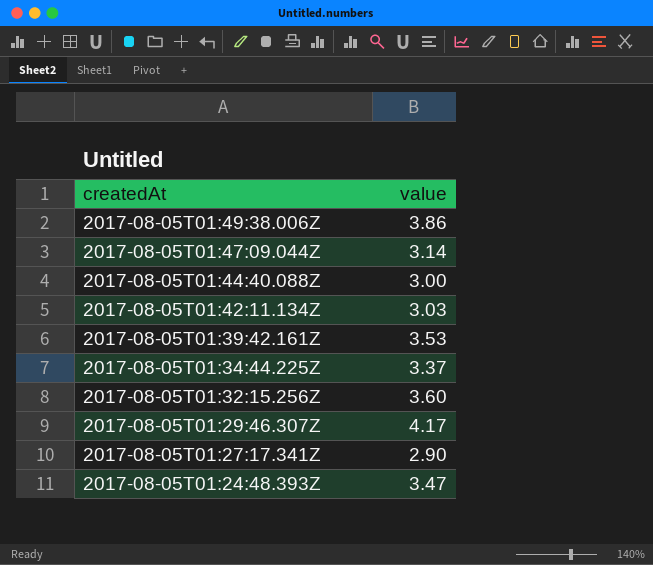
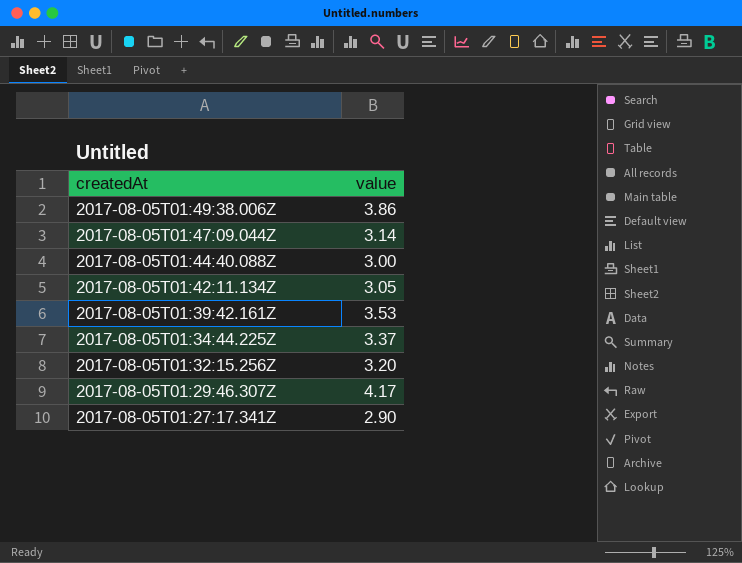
row 2017-08-05T01:24:48.393Z: 3.47 -> none
2017-08-05T01:42:11.134Z | value: 3.03 -> 3.05
2017-08-05T01:32:15.256Z | value: 3.60 -> 3.20

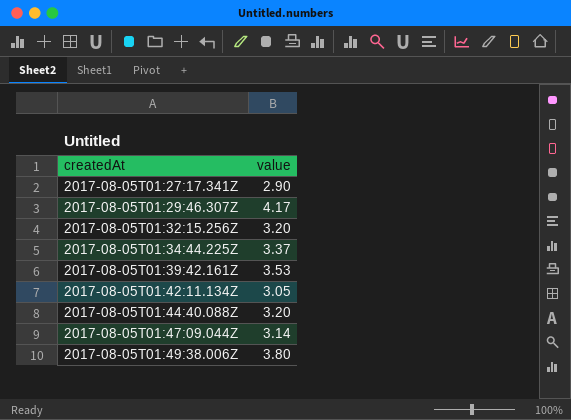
row order: createdAt descending -> createdAt ascending
2017-08-05T01:44:40.088Z | value: 3.00 -> 3.20
2017-08-05T01:49:38.006Z | value: 3.86 -> 3.80

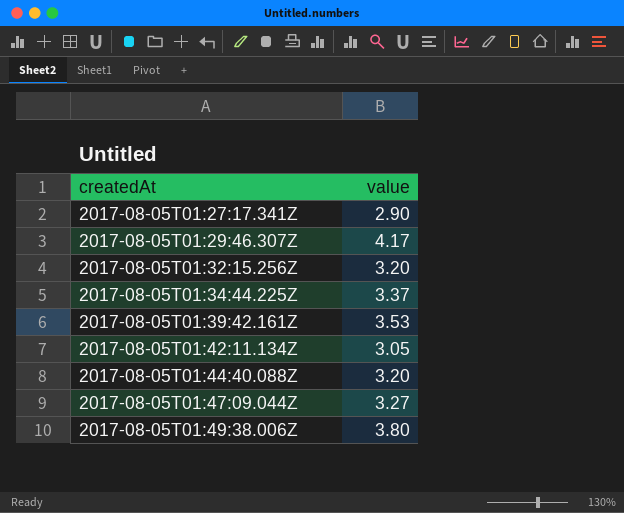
2017-08-05T01:47:09.044Z | value: 3.14 -> 3.27

